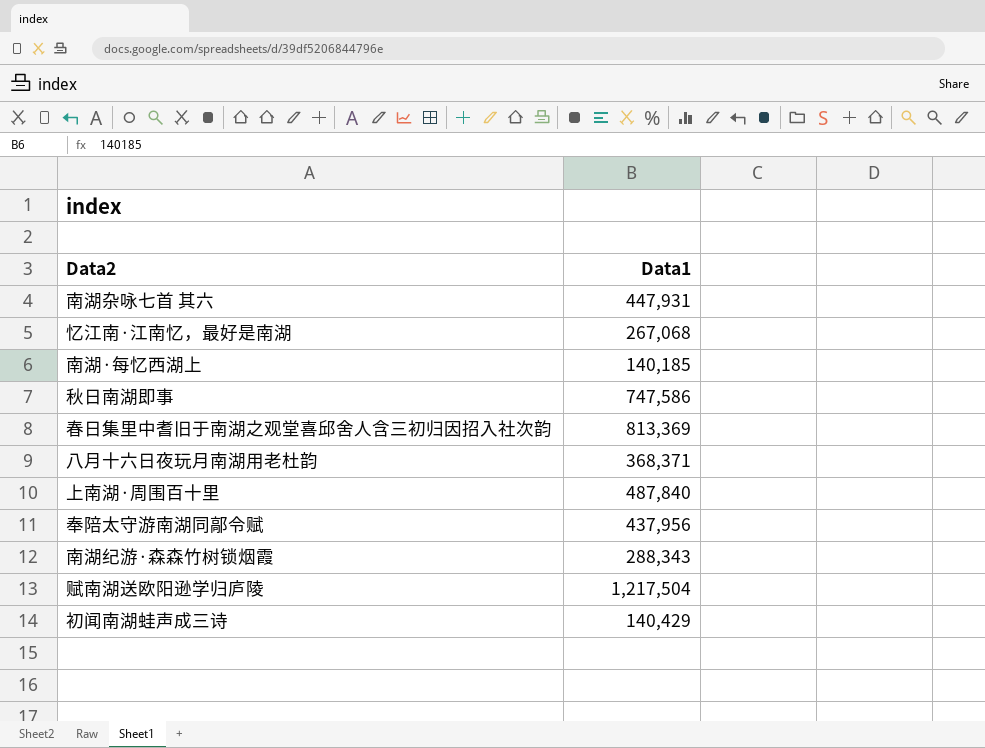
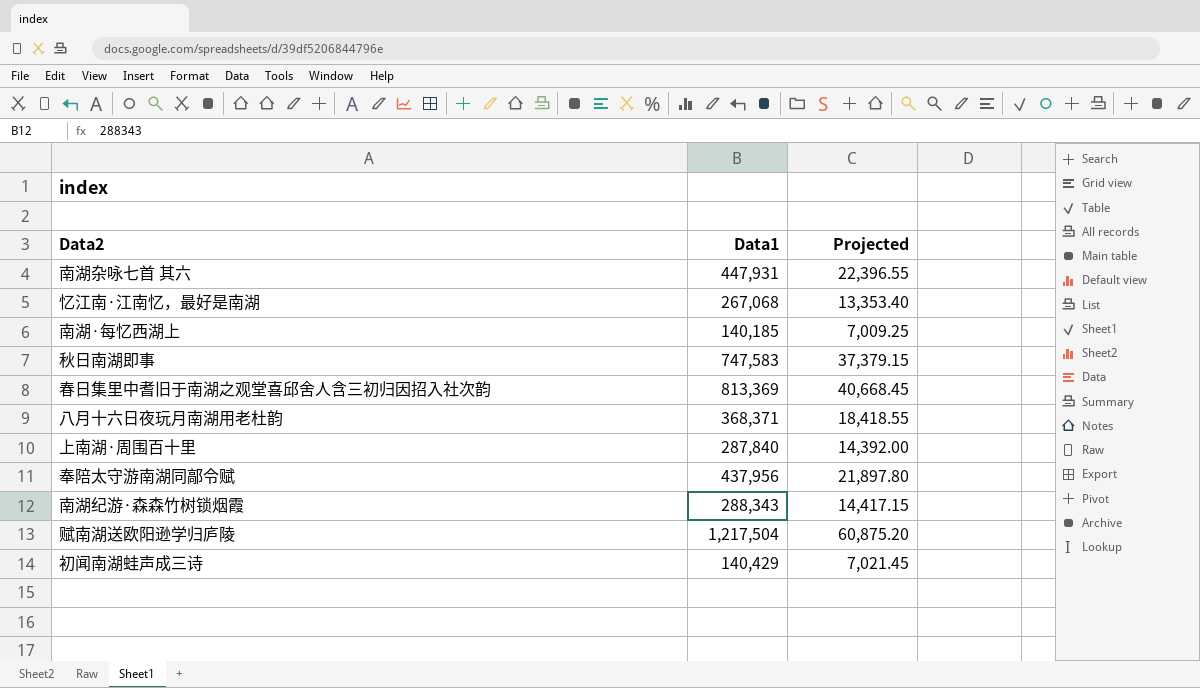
column Projected | formula: none -> [Data1] * 0.05
秋日南湖即事 | Data1: 747,586 -> 747,583
上南湖·周围百十里 | Data1: 487,840 -> 287,840

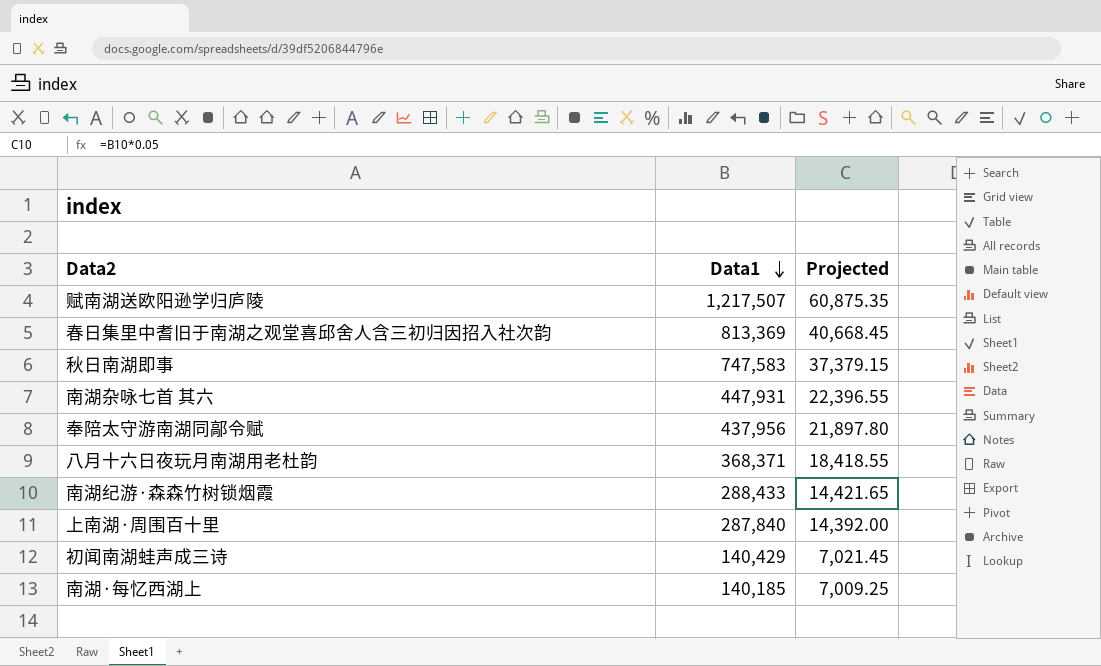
row order: none -> Data1 descending
row 忆江南·江南忆，最好是南湖: 267,068 | 13,353.40 -> none
赋南湖送欧阳逊学归庐陵 | Data1: 1,217,504 -> 1,217,507
赋南湖送欧阳逊学归庐陵 | Projected: 60,875.20 -> 60,875.35
南湖纪游·森森竹树锁烟霞 | Data1: 288,343 -> 288,433
南湖纪游·森森竹树锁烟霞 | Projected: 14,417.15 -> 14,421.65

